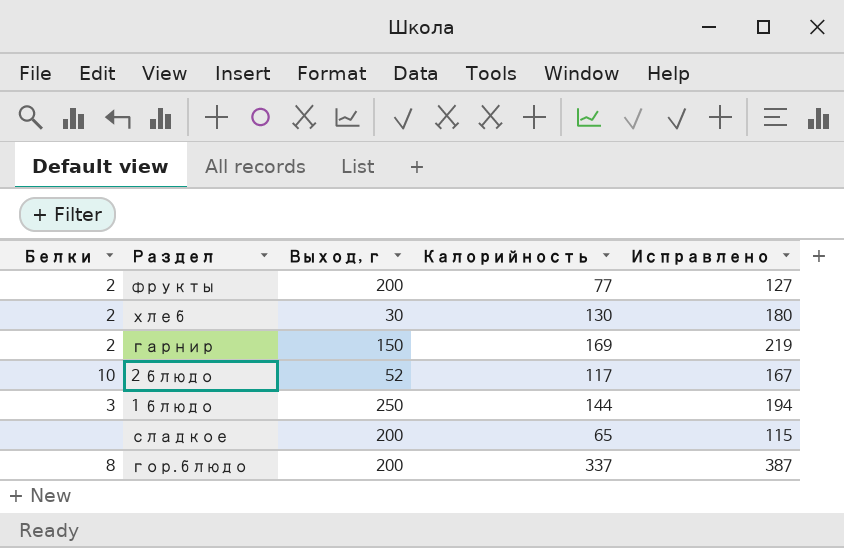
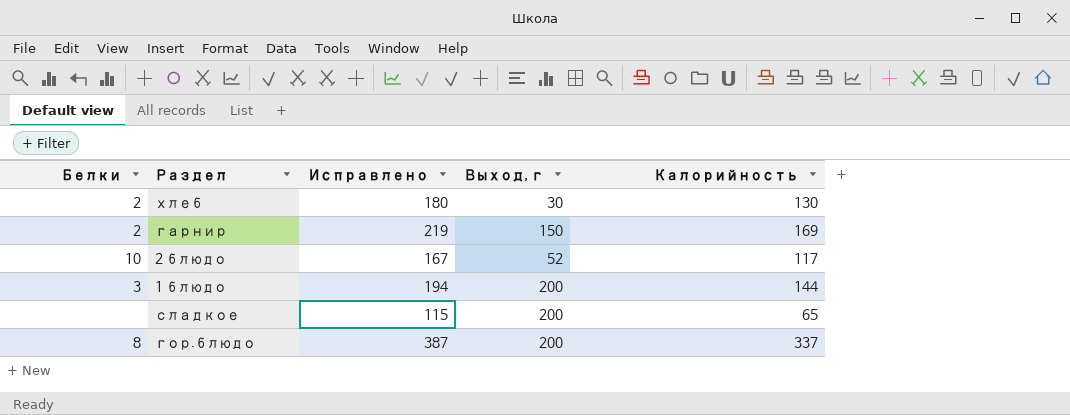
column Исправлено | position: 5 -> 3
row фрукты: 2 | 200 | 77 | 127 -> none
1 блюдо | Выход, г: 250 -> 200

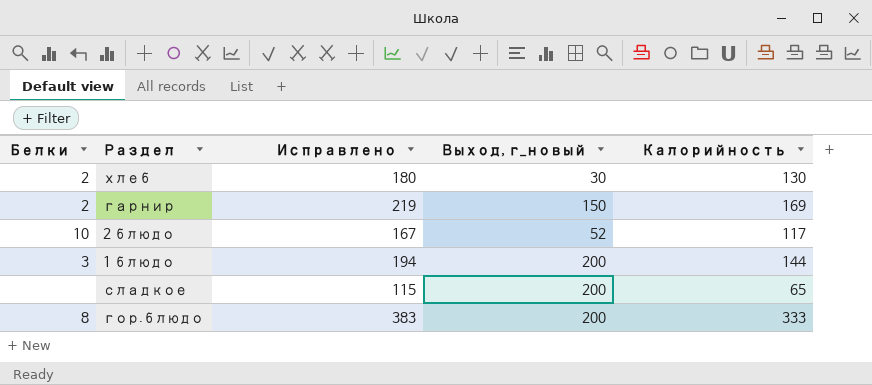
column name: Выход, г -> Выход, г_новый
гор.блюдо | Исправлено: 387 -> 383
гор.блюдо | Калорийность: 337 -> 333

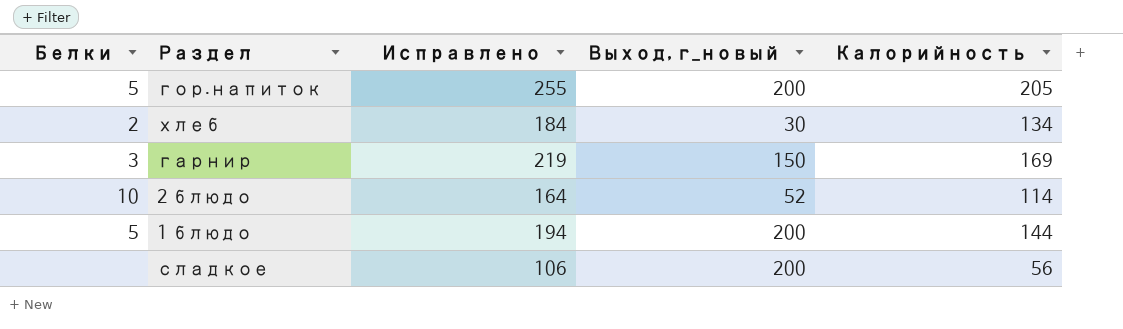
row гор.блюдо: 8 | 383 | 200 | 333 -> none
row гор.напиток: none -> 5 | 255 | 200 | 205
хлеб | Исправлено: 180 -> 184
хлеб | Калорийность: 130 -> 134
гарнир | Белки: 2 -> 3
2 блюдо | Исправлено: 167 -> 164
2 блюдо | Калорийность: 117 -> 114
1 блюдо | Белки: 3 -> 5
сладкое | Исправлено: 115 -> 106
сладкое | Калорийность: 65 -> 56

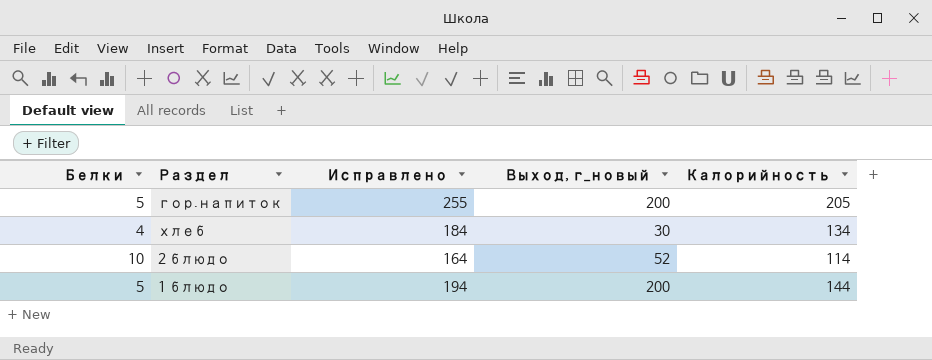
row гарнир: 3 | 219 | 150 | 169 -> none
row сладкое: none | 106 | 200 | 56 -> none
хлеб | Белки: 2 -> 4

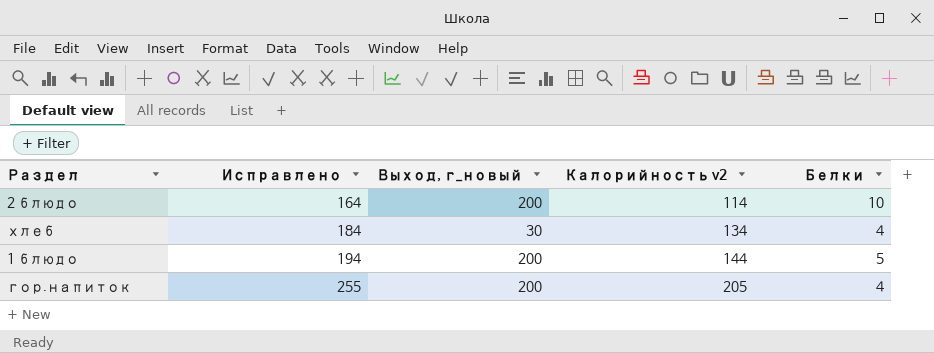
row order: none -> Исправлено ascending
column name: Калорийность -> Калорийность v2
column Белки | position: 1 -> 5
2 блюдо | Выход, г_новый: 52 -> 200
гор.напиток | Белки: 5 -> 4

